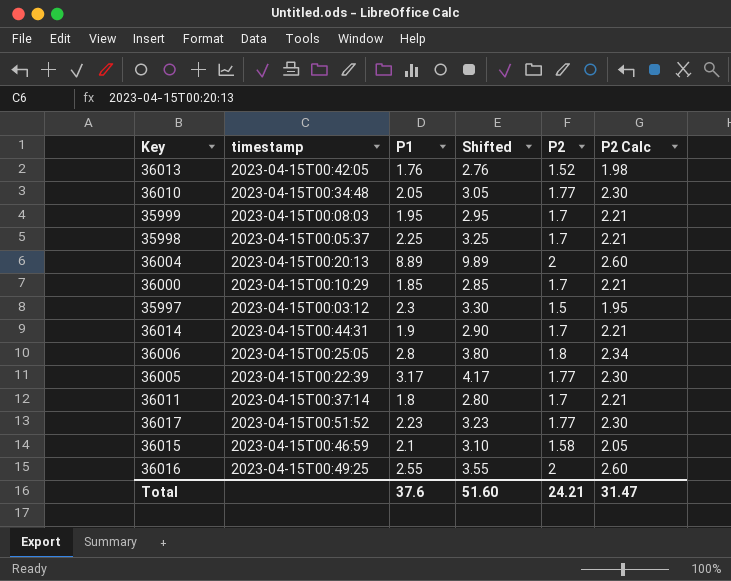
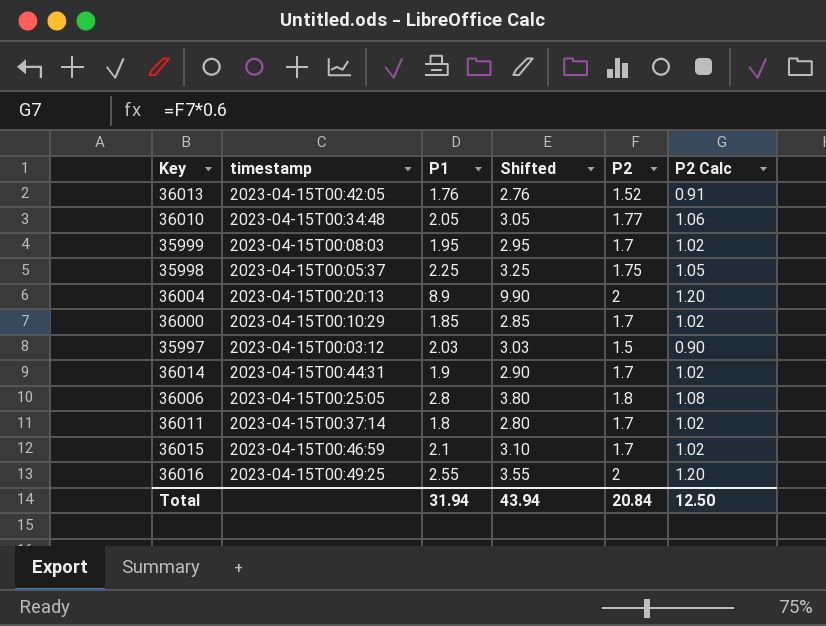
column P2 Calc | formula: [P2] * 1.3 -> [P2] * 0.6
row 36005: 2023-04-15T00:22:39 | 3.17 | 4.17 | 1.77 | 2.30 -> none
row 36017: 2023-04-15T00:51:52 | 2.23 | 3.23 | 1.77 | 2.30 -> none
35998 | P2: 1.7 -> 1.75
36004 | P1: 8.89 -> 8.9
36004 | Shifted: 9.89 -> 9.90
35997 | P1: 2.3 -> 2.03
35997 | Shifted: 3.30 -> 3.03
36015 | P2: 1.58 -> 1.7
Total | P1: 37.6 -> 31.94
Total | Shifted: 51.60 -> 43.94
Total | P2: 24.21 -> 20.84
Total | P2 Calc: 31.47 -> 12.50

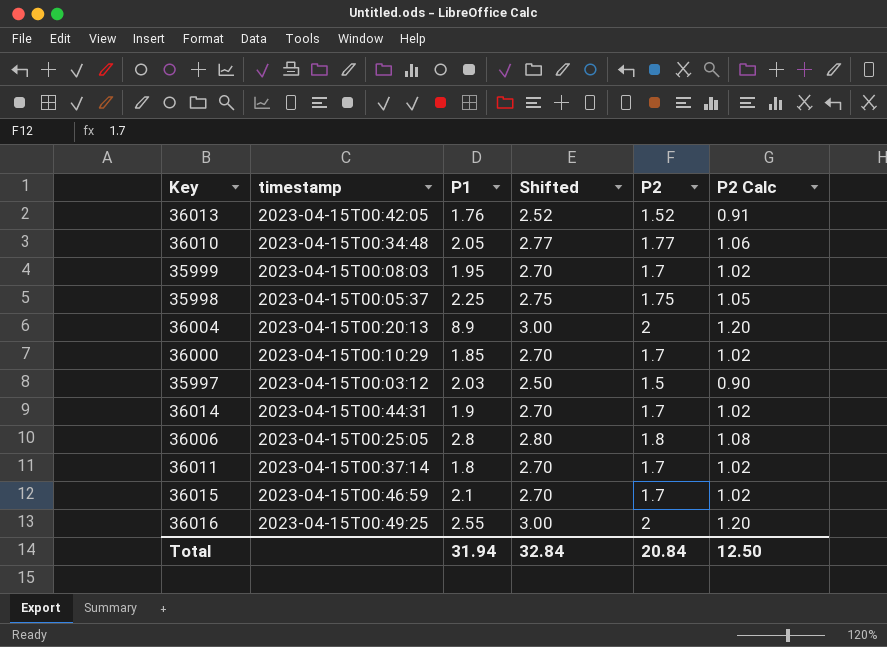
column Shifted | formula: [P1] + 1 -> [P2] + 1
Total | Shifted: 43.94 -> 32.84

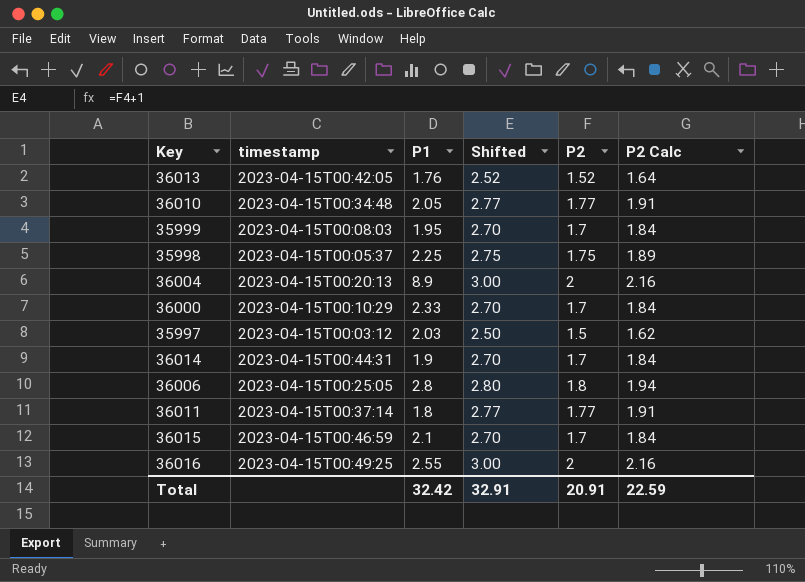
column P2 Calc | formula: [P2] * 0.6 -> [P2] * 1.08
36000 | P1: 1.85 -> 2.33
36011 | Shifted: 2.70 -> 2.77
36011 | P2: 1.7 -> 1.77
Total | P1: 31.94 -> 32.42
Total | Shifted: 32.84 -> 32.91
Total | P2: 20.84 -> 20.91
Total | P2 Calc: 12.50 -> 22.59

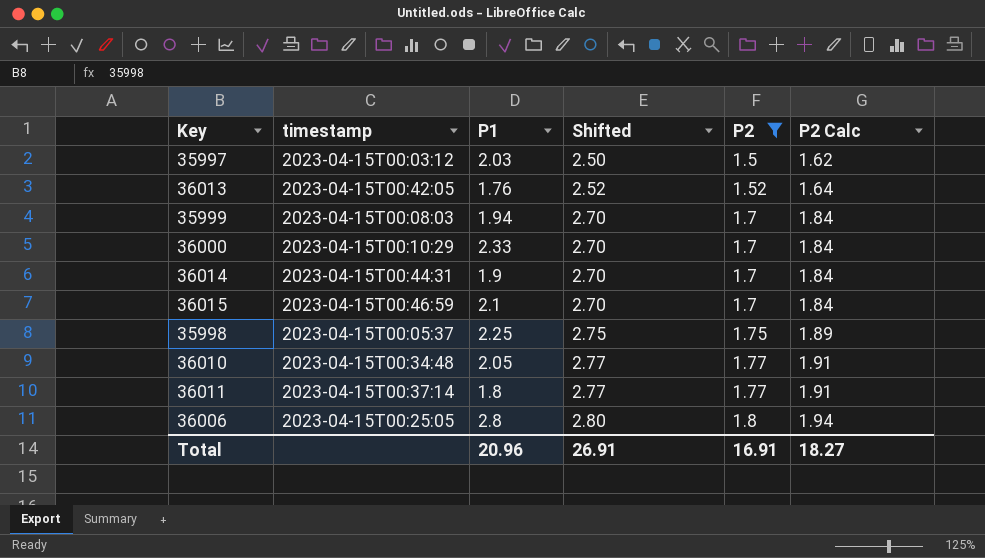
filter: none -> P2 != 2
row order: none -> Shifted ascending
35999 | P1: 1.95 -> 1.94
Total | P1: 32.42 -> 20.96
Total | Shifted: 32.91 -> 26.91
Total | P2: 20.91 -> 16.91
Total | P2 Calc: 22.59 -> 18.27

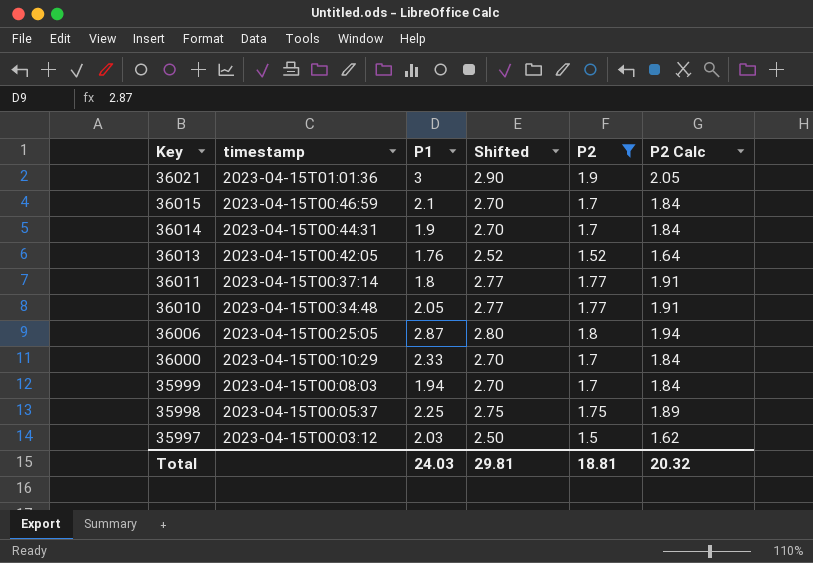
row order: Shifted ascending -> Key descending
row 36021: none -> 2023-04-15T01:01:36 | 3 | 2.90 | 1.9 | 2.05
36006 | P1: 2.8 -> 2.87
Total | P1: 20.96 -> 24.03
Total | Shifted: 26.91 -> 29.81
Total | P2: 16.91 -> 18.81
Total | P2 Calc: 18.27 -> 20.32

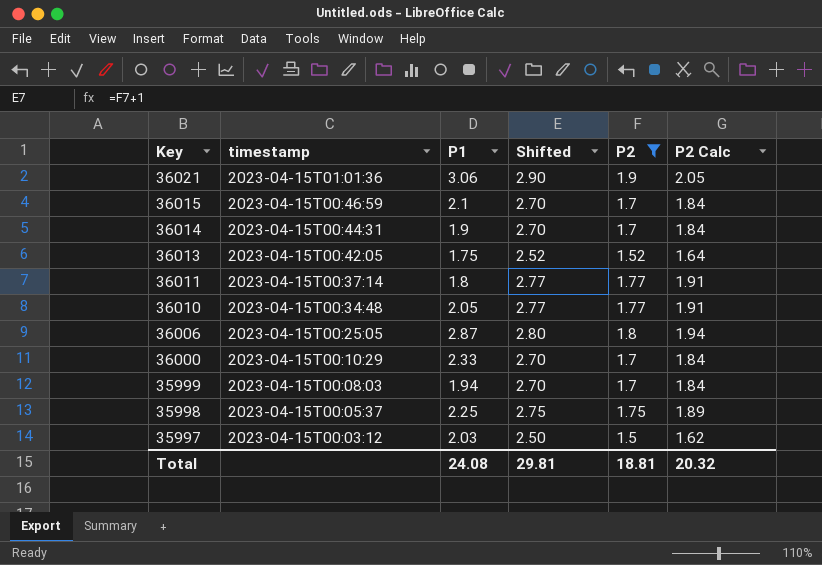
36021 | P1: 3 -> 3.06
36013 | P1: 1.76 -> 1.75
Total | P1: 24.03 -> 24.08

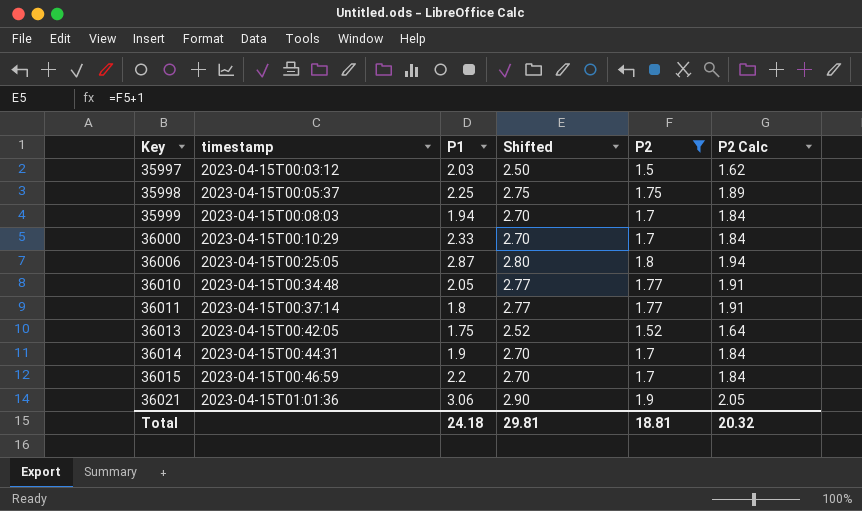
row order: Key descending -> Key ascending
36015 | P1: 2.1 -> 2.2
Total | P1: 24.08 -> 24.18

